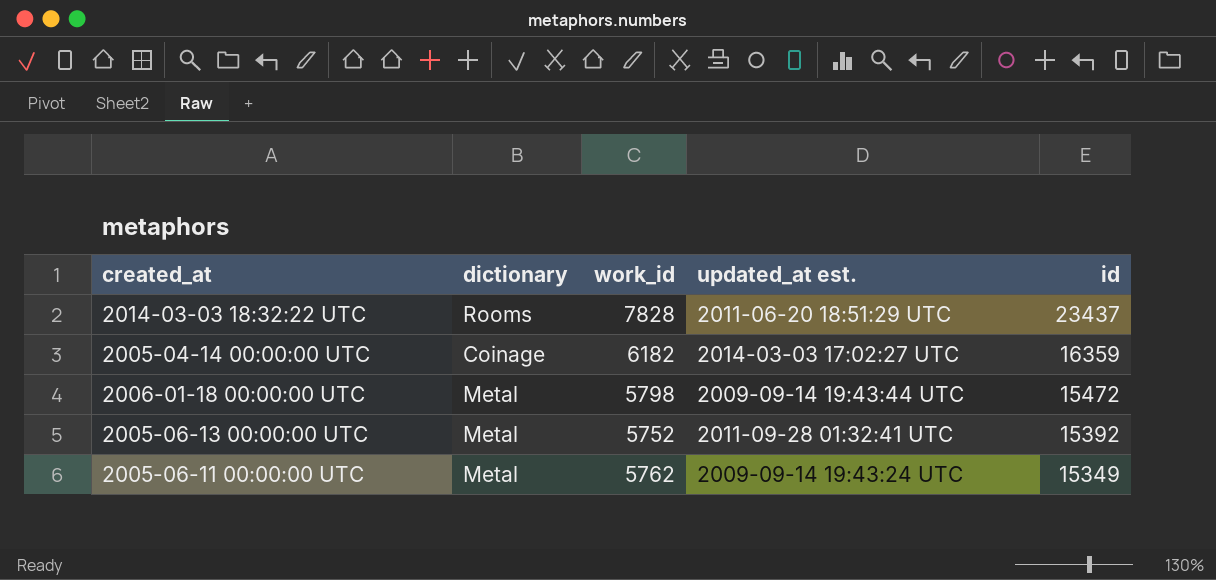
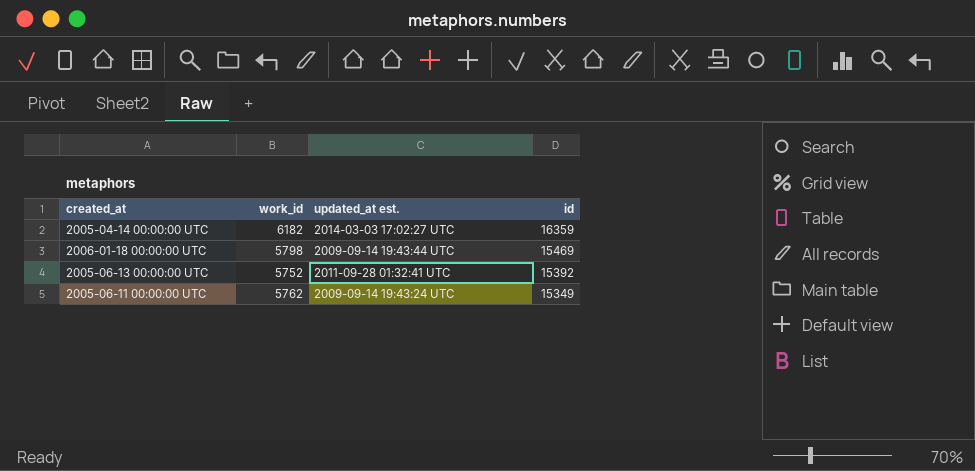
column dictionary | position: 2 -> none
row 2014-03-03 18:32:22 UTC: Rooms | 7828 | 2011-06-20 18:51:29 UTC | 23437 -> none
2006-01-18 00:00:00 UTC | id: 15472 -> 15469

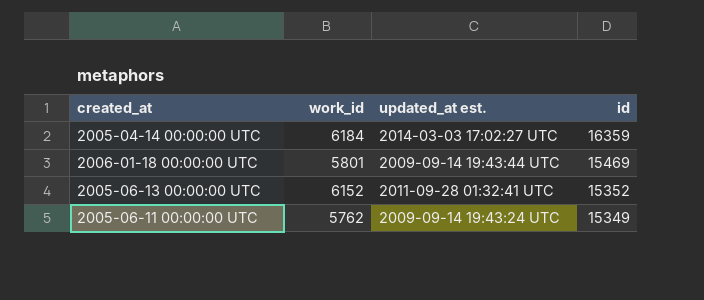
2005-04-14 00:00:00 UTC | work_id: 6182 -> 6184
2006-01-18 00:00:00 UTC | work_id: 5798 -> 5801
2005-06-13 00:00:00 UTC | work_id: 5752 -> 6152
2005-06-13 00:00:00 UTC | id: 15392 -> 15352

